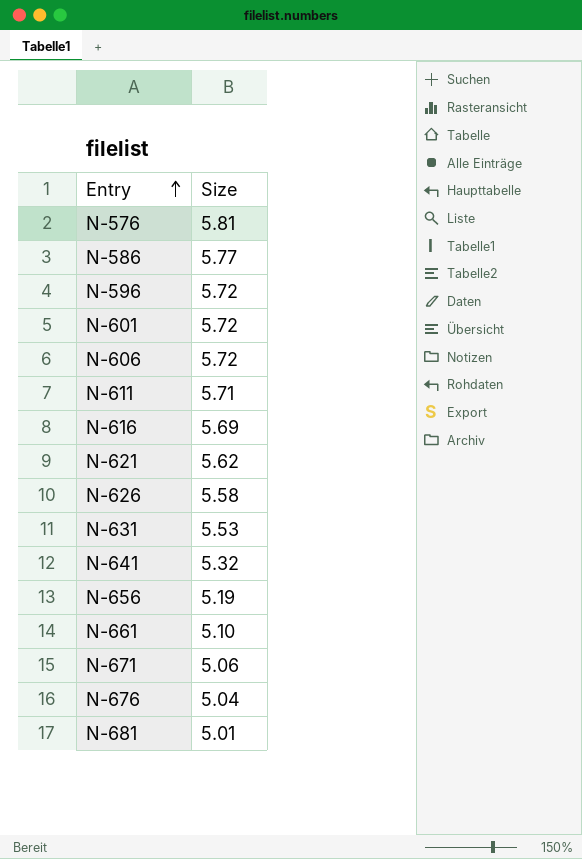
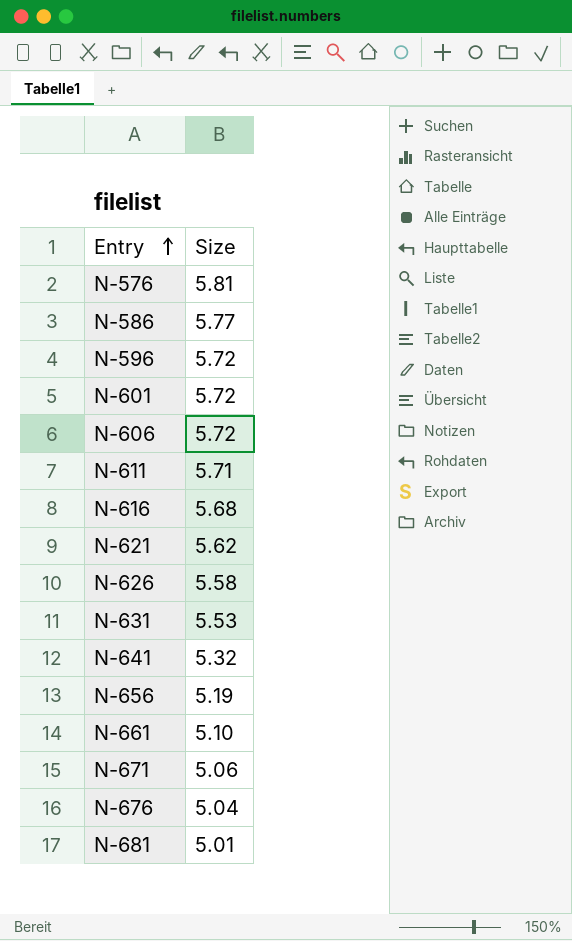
N-616 | Size: 5.69 -> 5.68

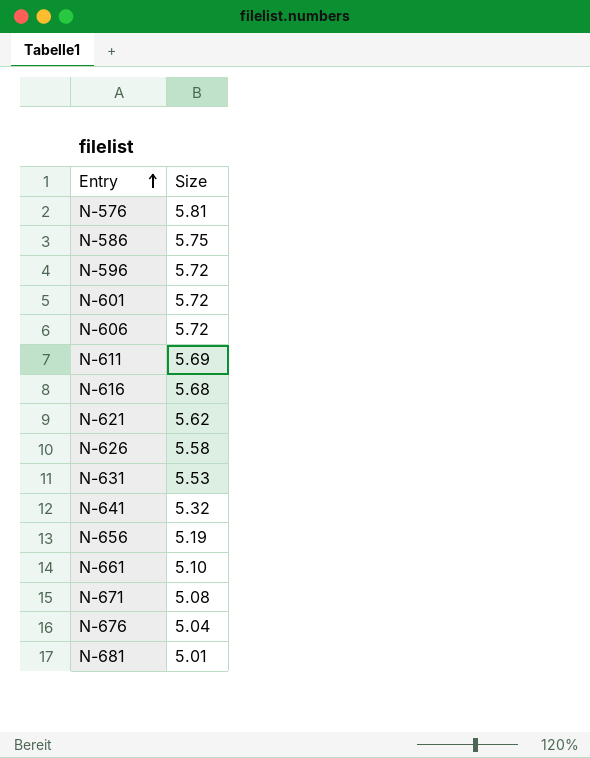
N-586 | Size: 5.77 -> 5.75
N-611 | Size: 5.71 -> 5.69
N-671 | Size: 5.06 -> 5.08

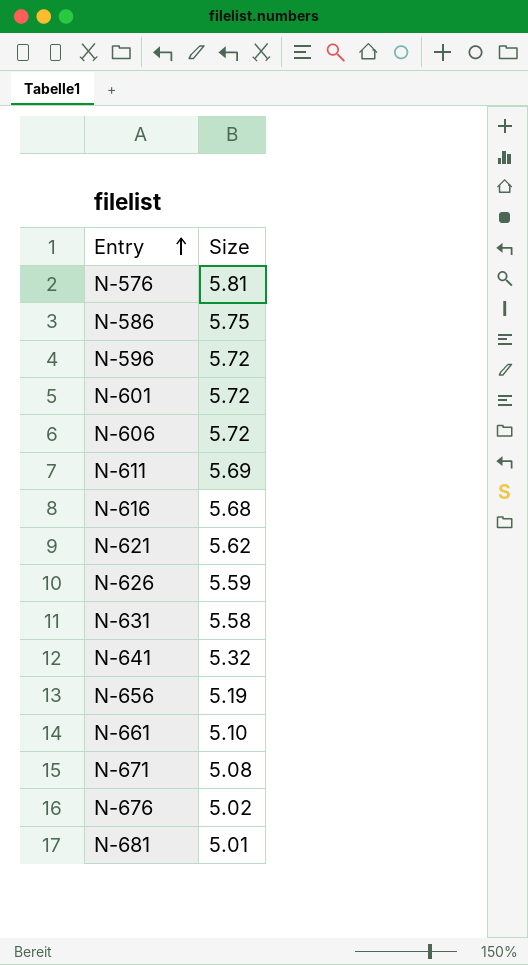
N-626 | Size: 5.58 -> 5.59
N-631 | Size: 5.53 -> 5.58
N-676 | Size: 5.04 -> 5.02

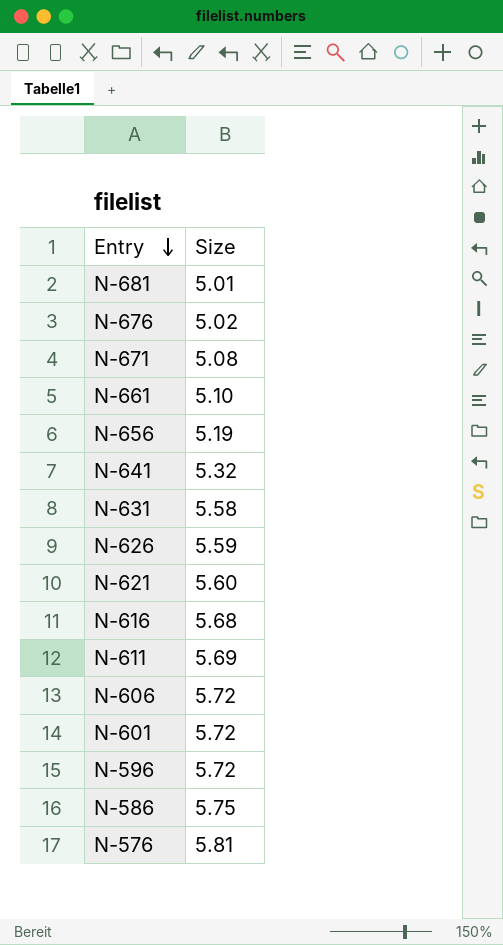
row order: Entry ascending -> Entry descending
N-621 | Size: 5.62 -> 5.60

